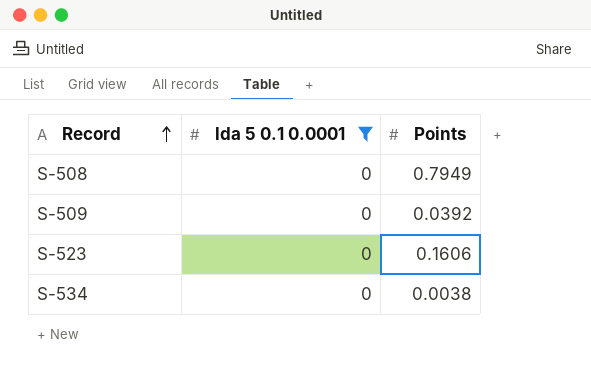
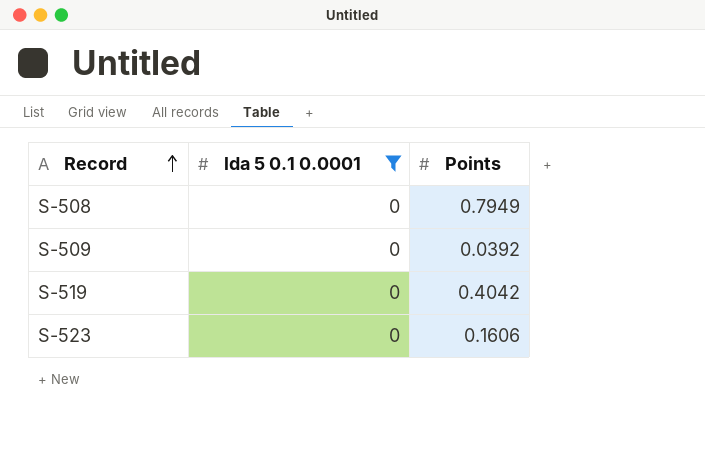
row S-534: 0 | 0.0038 -> none
row S-519: none -> 0 | 0.4042

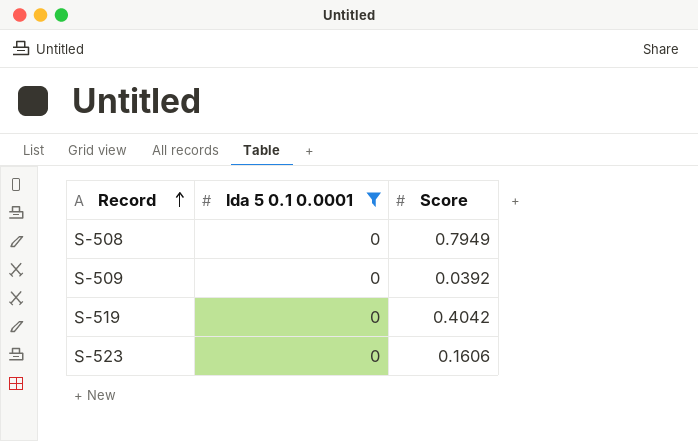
column name: Points -> Score

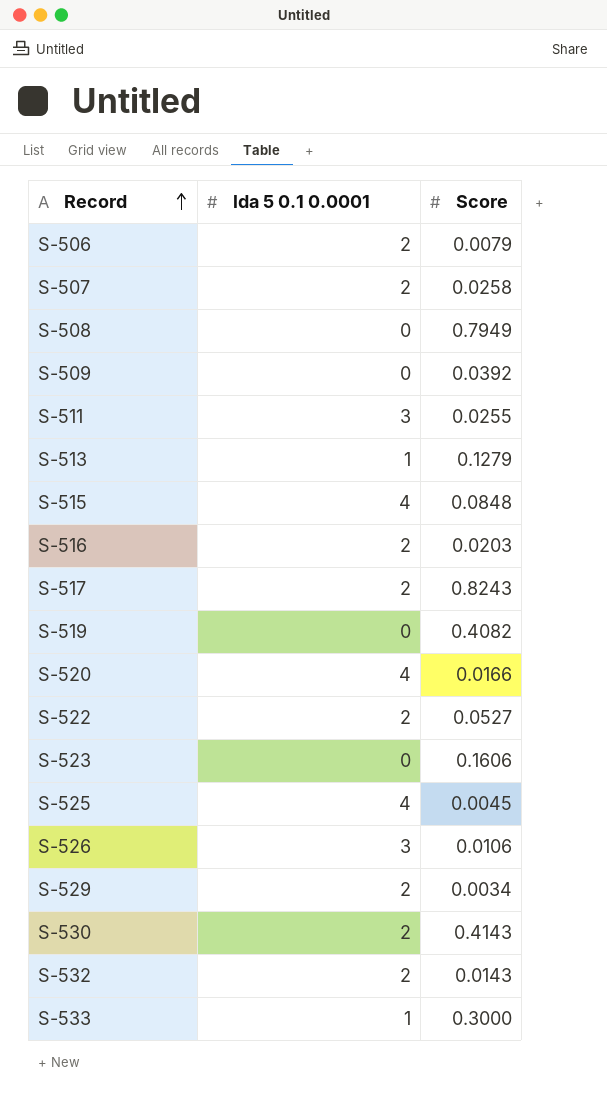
filter: lda 5 0.1 0.0001 = 0 -> none
S-519 | Score: 0.4042 -> 0.4082

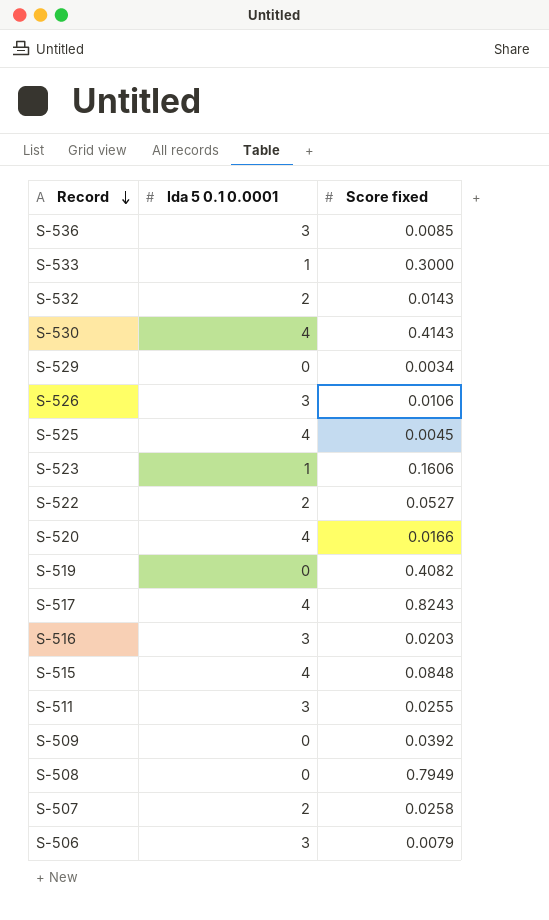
row order: Record ascending -> Record descending
column name: Score -> Score fixed
row S-513: 1 | 0.1279 -> none
row S-536: none -> 3 | 0.0085
S-530 | lda 5 0.1 0.0001: 2 -> 4
S-529 | lda 5 0.1 0.0001: 2 -> 0
S-523 | lda 5 0.1 0.0001: 0 -> 1
S-517 | lda 5 0.1 0.0001: 2 -> 4
S-516 | lda 5 0.1 0.0001: 2 -> 3
S-506 | lda 5 0.1 0.0001: 2 -> 3

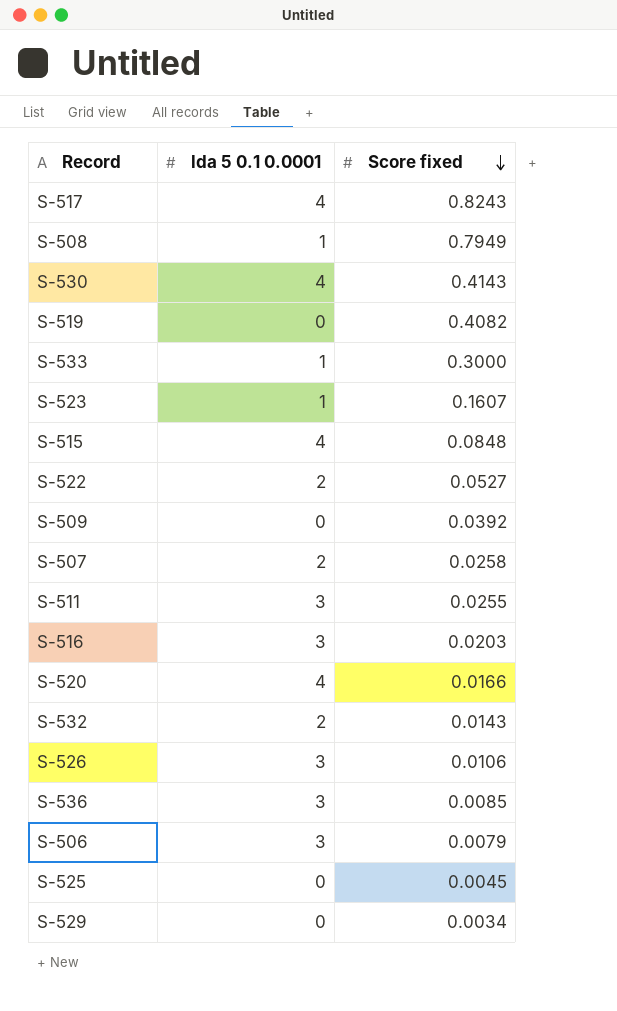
row order: Record descending -> Score fixed descending
S-508 | lda 5 0.1 0.0001: 0 -> 1
S-523 | Score fixed: 0.1606 -> 0.1607
S-525 | lda 5 0.1 0.0001: 4 -> 0

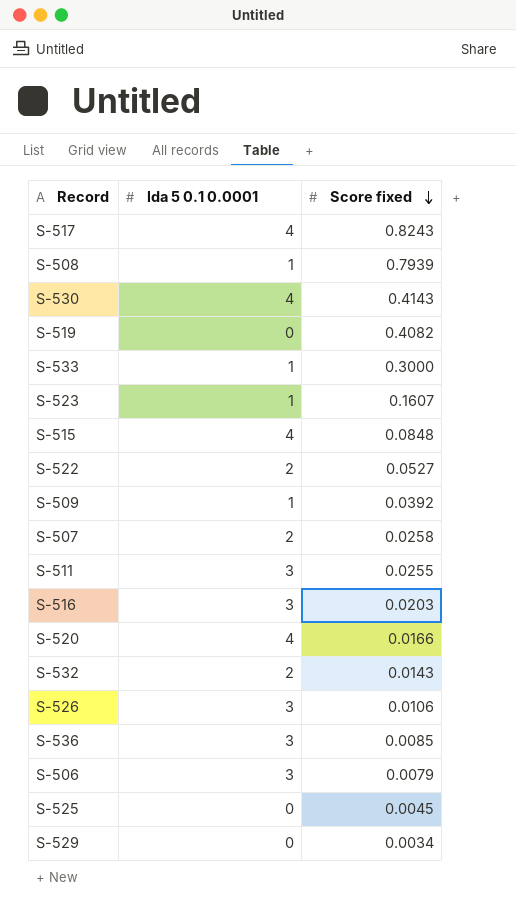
S-508 | Score fixed: 0.7949 -> 0.7939
S-509 | lda 5 0.1 0.0001: 0 -> 1

